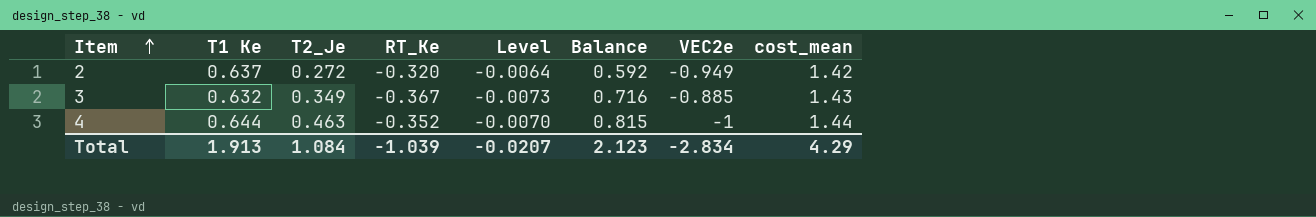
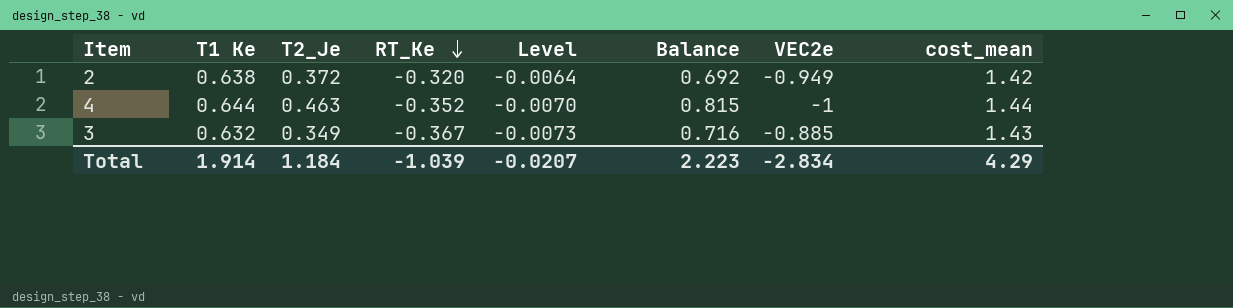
row order: Item ascending -> RT_Ke descending
2 | T1 Ke: 0.637 -> 0.638
2 | T2_Je: 0.272 -> 0.372
2 | Balance: 0.592 -> 0.692
Total | T1 Ke: 1.913 -> 1.914
Total | T2_Je: 1.084 -> 1.184
Total | Balance: 2.123 -> 2.223

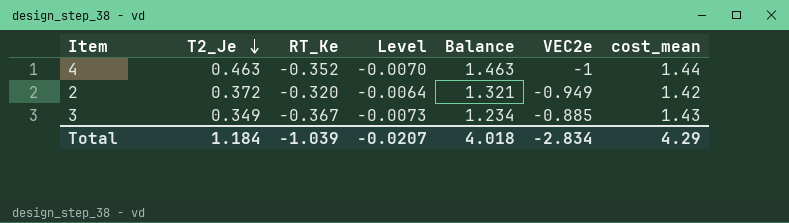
row order: RT_Ke descending -> T2_Je descending
column T1 Ke | position: 2 -> none
column Balance | formula: [T2_Je] - [RT_Ke] -> [T2_Je] - [VEC2e]
Total | Balance: 2.223 -> 4.018

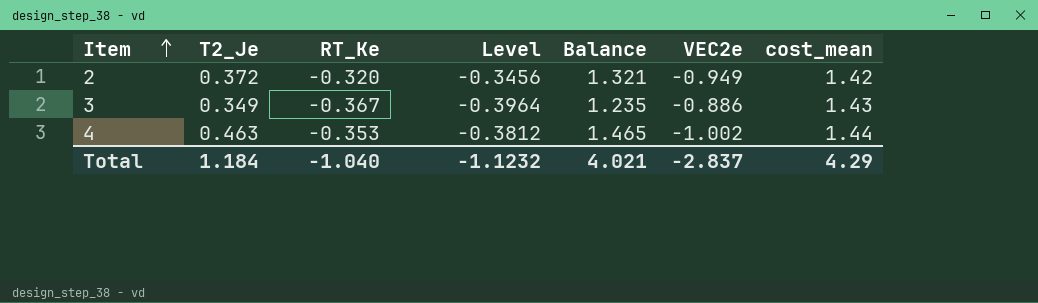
row order: T2_Je descending -> Item ascending
column Level | formula: [RT_Ke] * 0.02 -> [RT_Ke] * 1.08
3 | Balance: 1.234 -> 1.235
3 | VEC2e: -0.885 -> -0.886
4 | RT_Ke: -0.352 -> -0.353
4 | Balance: 1.463 -> 1.465
4 | VEC2e: -1 -> -1.002
Total | RT_Ke: -1.039 -> -1.040
Total | Level: -0.0207 -> -1.1232
Total | Balance: 4.018 -> 4.021
Total | VEC2e: -2.834 -> -2.837

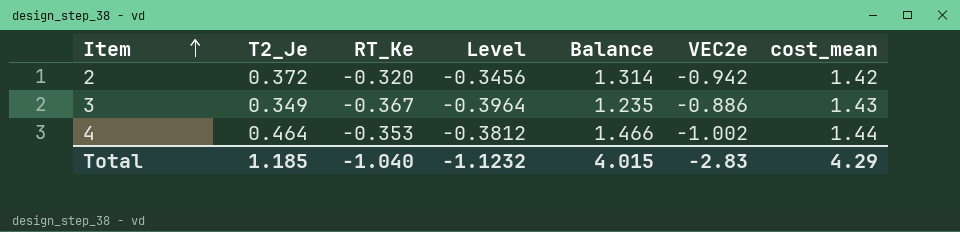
2 | Balance: 1.321 -> 1.314
2 | VEC2e: -0.949 -> -0.942
4 | T2_Je: 0.463 -> 0.464
4 | Balance: 1.465 -> 1.466
Total | T2_Je: 1.184 -> 1.185
Total | Balance: 4.021 -> 4.015
Total | VEC2e: -2.837 -> -2.83

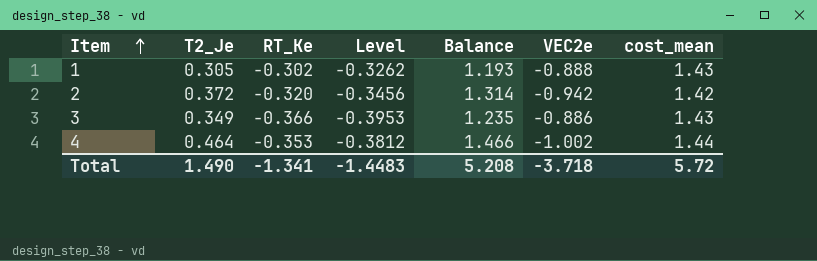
row 1: none -> 0.305 | -0.302 | -0.3262 | 1.193 | -0.888 | 1.43
3 | RT_Ke: -0.367 -> -0.366
3 | Level: -0.3964 -> -0.3953
Total | T2_Je: 1.185 -> 1.490
Total | RT_Ke: -1.040 -> -1.341
Total | Level: -1.1232 -> -1.4483
Total | Balance: 4.015 -> 5.208
Total | VEC2e: -2.83 -> -3.718
Total | cost_mean: 4.29 -> 5.72

